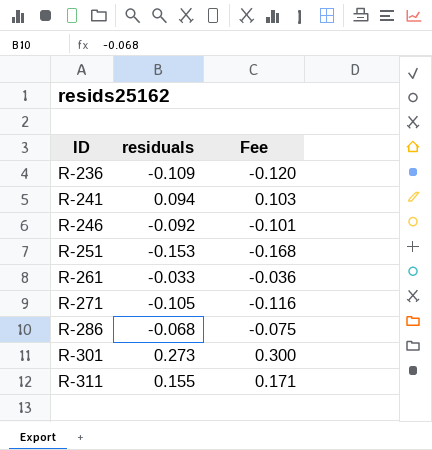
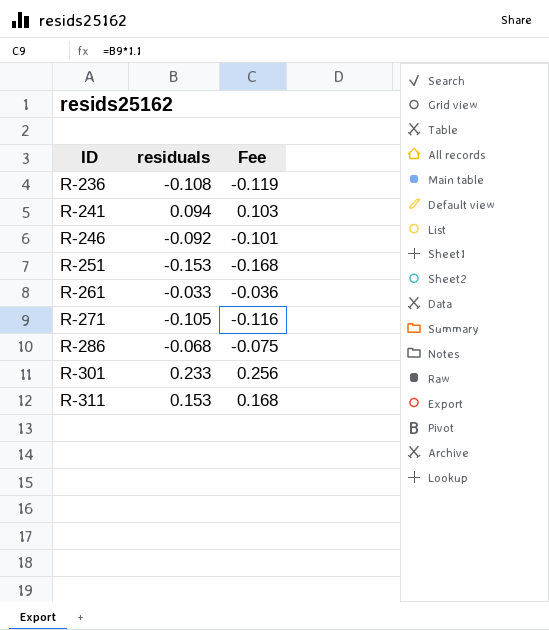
R-236 | residuals: -0.109 -> -0.108
R-236 | Fee: -0.120 -> -0.119
R-301 | residuals: 0.273 -> 0.233
R-301 | Fee: 0.300 -> 0.256
R-311 | residuals: 0.155 -> 0.153
R-311 | Fee: 0.171 -> 0.168

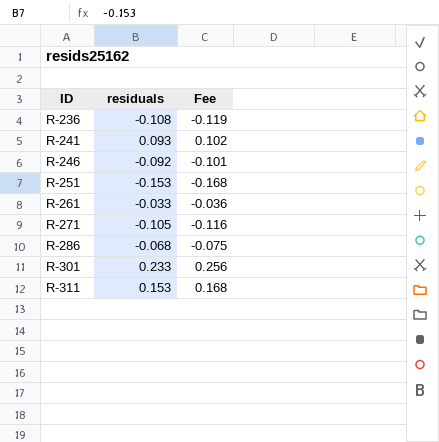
R-241 | residuals: 0.094 -> 0.093
R-241 | Fee: 0.103 -> 0.102

